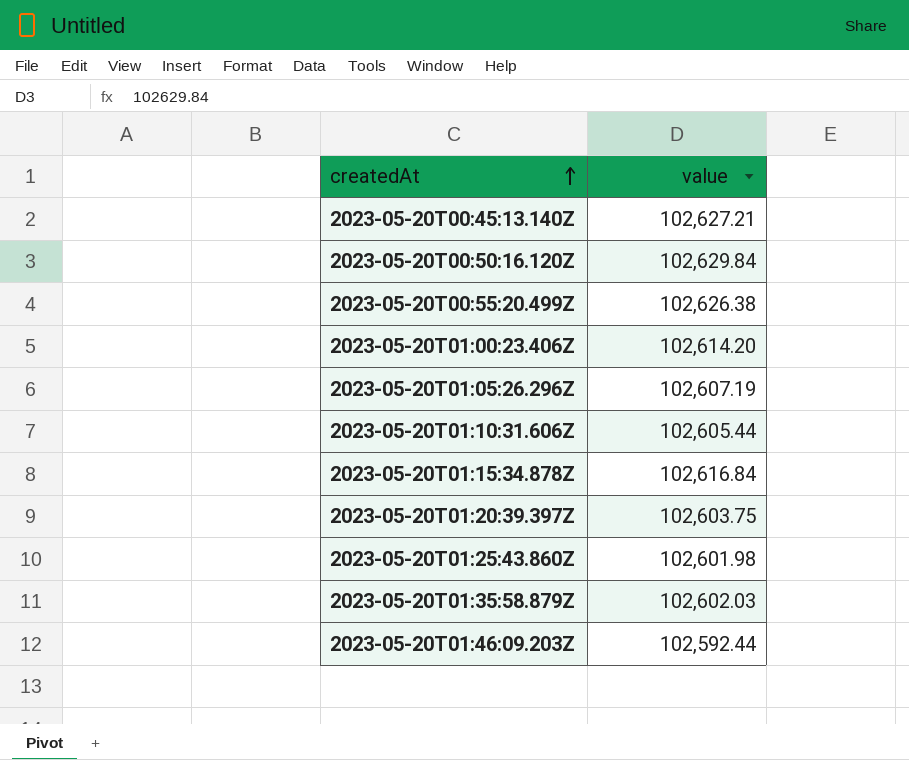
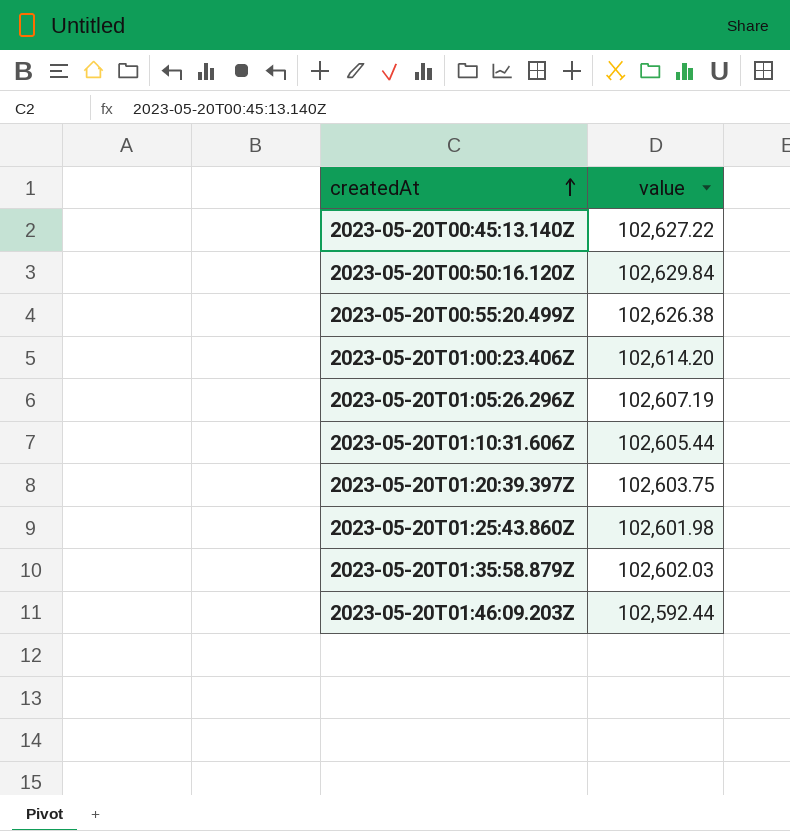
row 2023-05-20T01:15:34.878Z: 102,616.84 -> none
2023-05-20T00:45:13.140Z | value: 102,627.21 -> 102,627.22

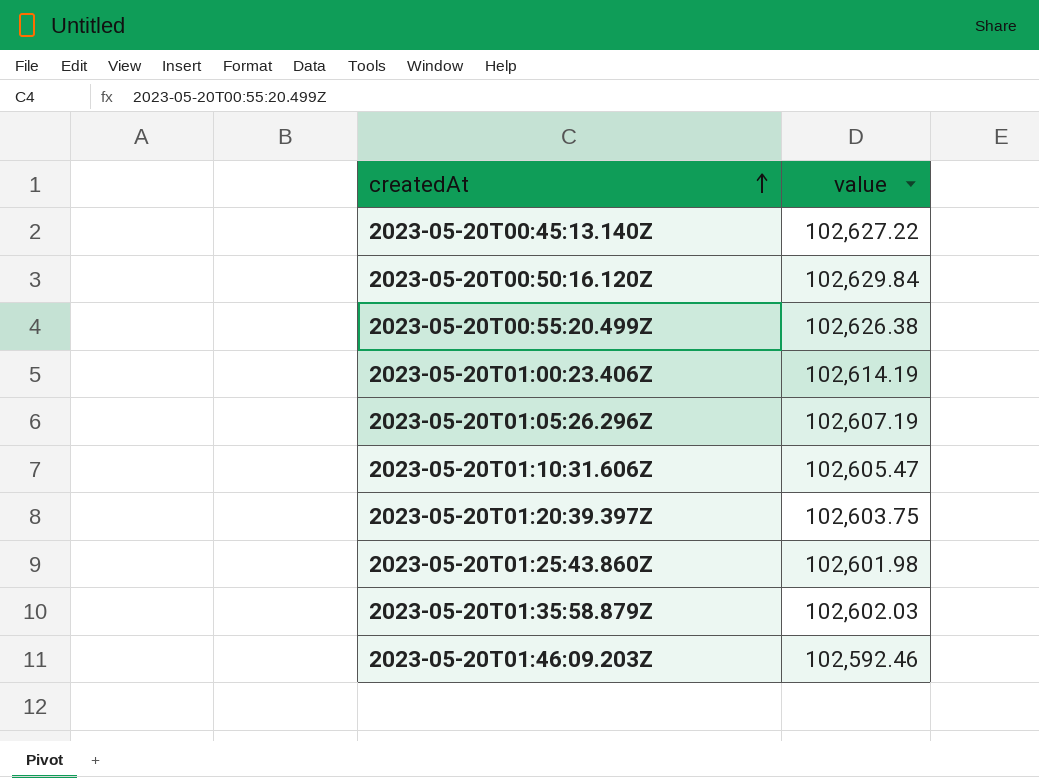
2023-05-20T01:00:23.406Z | value: 102,614.20 -> 102,614.19
2023-05-20T01:10:31.606Z | value: 102,605.44 -> 102,605.47
2023-05-20T01:46:09.203Z | value: 102,592.44 -> 102,592.46

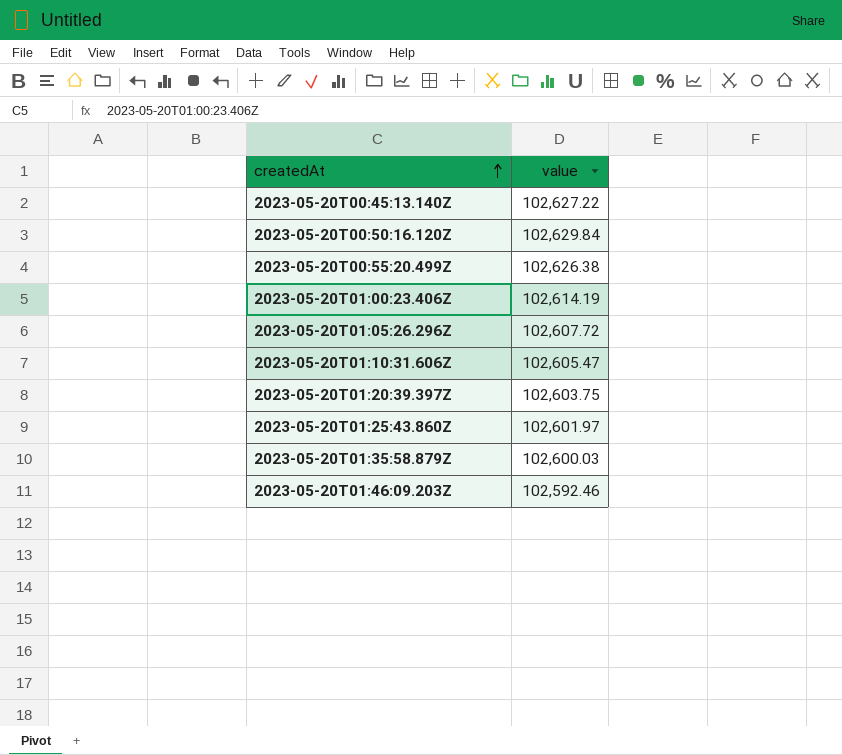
2023-05-20T01:05:26.296Z | value: 102,607.19 -> 102,607.72
2023-05-20T01:25:43.860Z | value: 102,601.98 -> 102,601.97
2023-05-20T01:35:58.879Z | value: 102,602.03 -> 102,600.03

